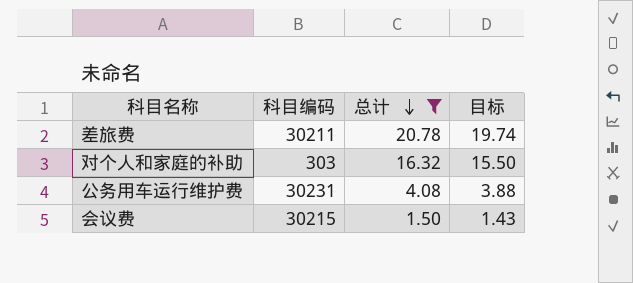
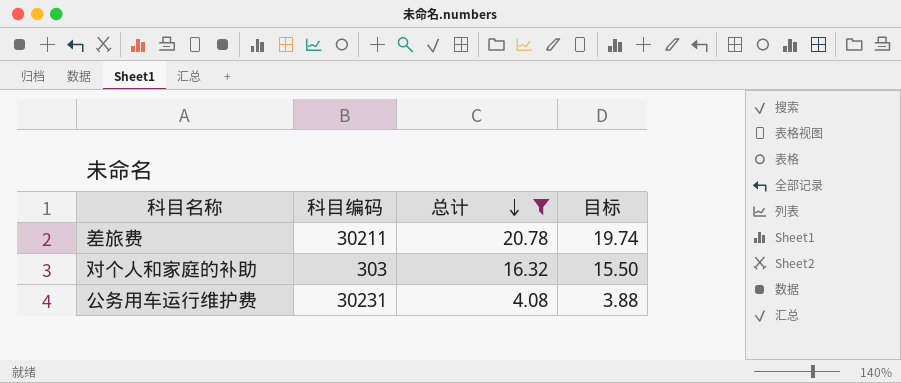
row 会议费: 30215 | 1.50 | 1.43 -> none

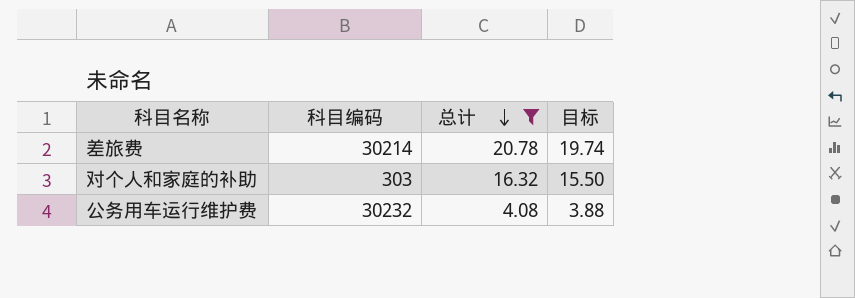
差旅费 | 科目编码: 30211 -> 30214
公务用车运行维护费 | 科目编码: 30231 -> 30232

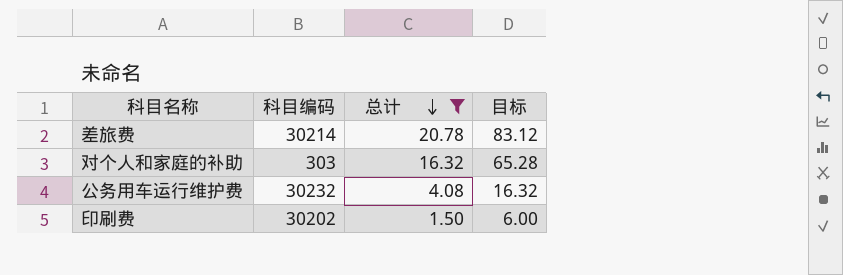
column 目标 | formula: [总计] * 0.95 -> [总计] * 4
row 印刷费: none -> 30202 | 1.50 | 6.00

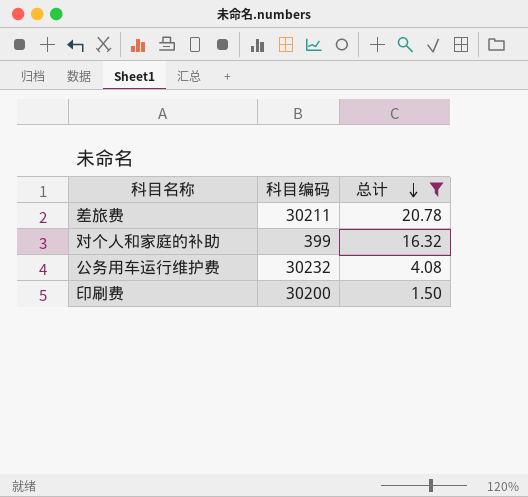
column 目标 | formula: [总计] * 4 -> none
差旅费 | 科目编码: 30214 -> 30211
对个人和家庭的补助 | 科目编码: 303 -> 399
印刷费 | 科目编码: 30202 -> 30200

